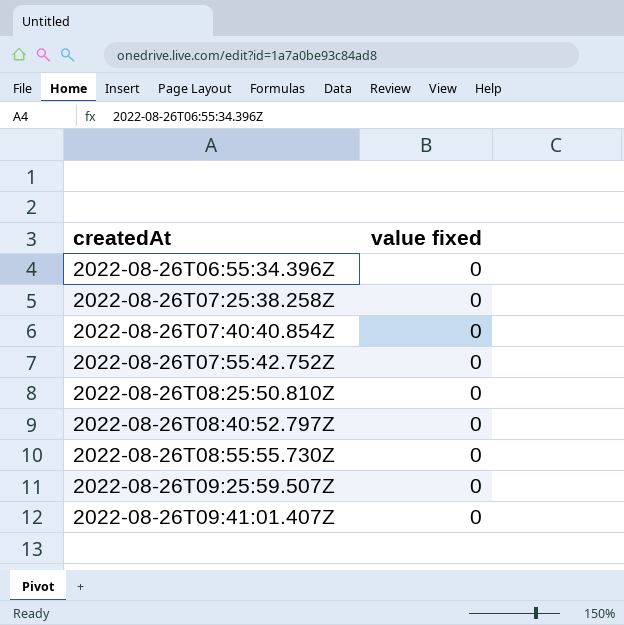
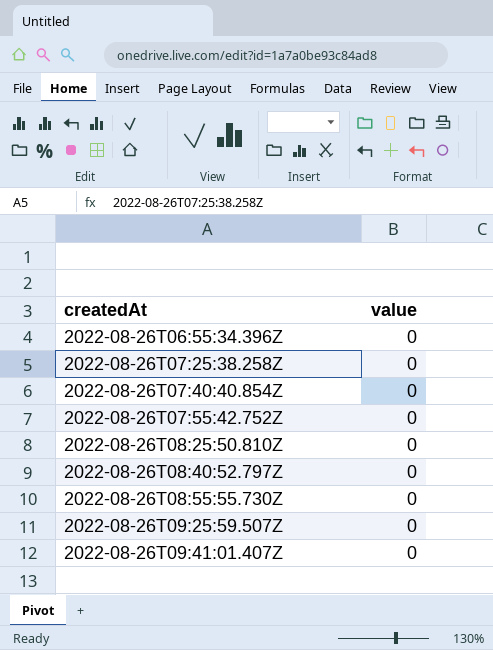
column name: value fixed -> value

